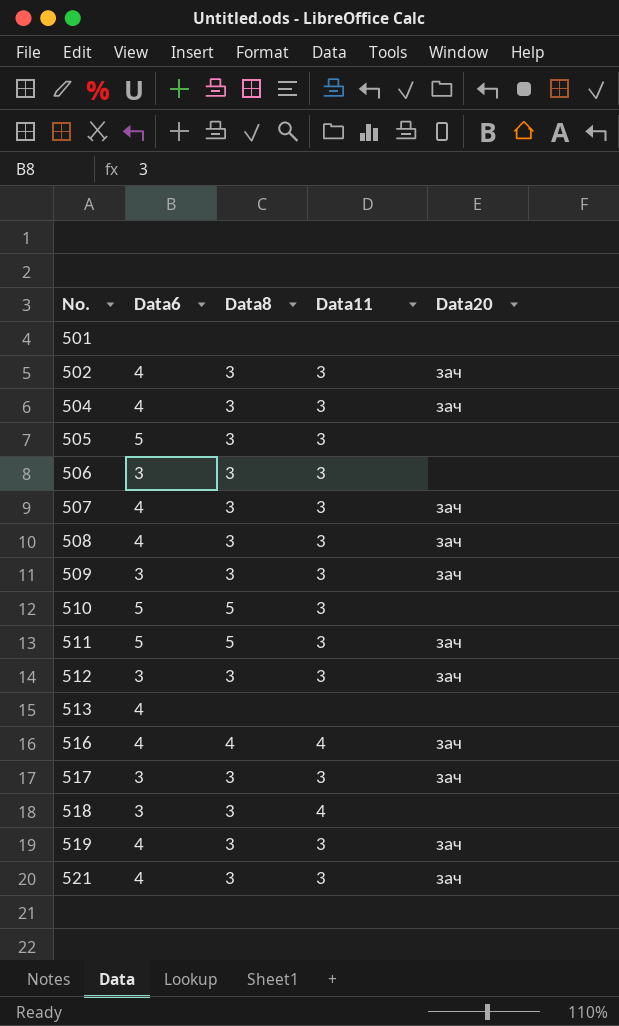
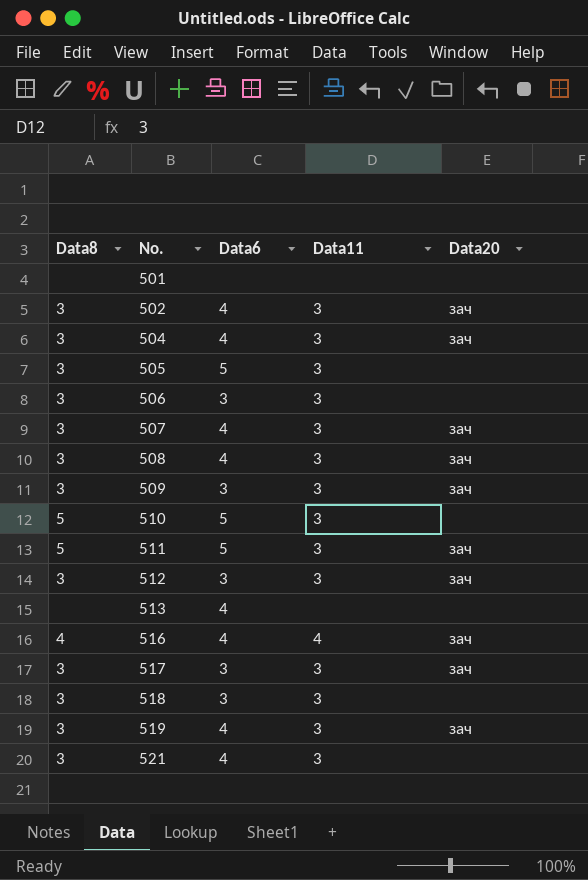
column Data8 | position: 3 -> 1
518 | Data11: 4 -> 3
521 | Data20: зач -> none

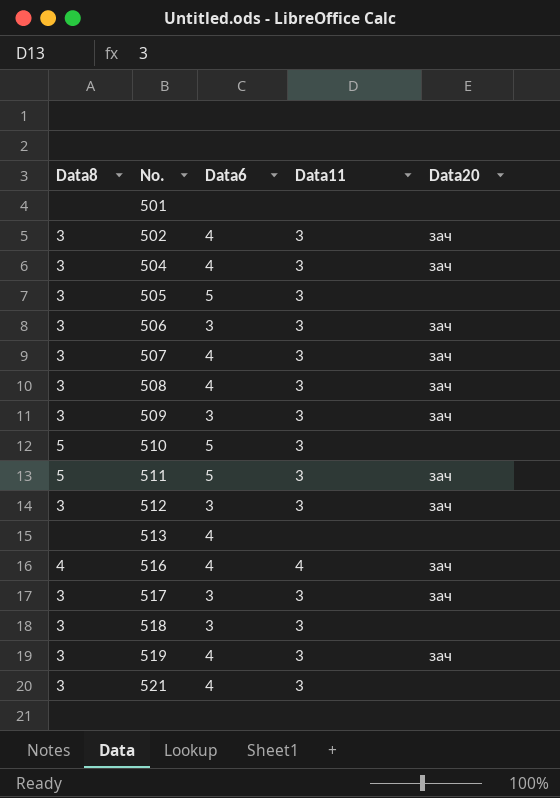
506 | Data20: none -> зач

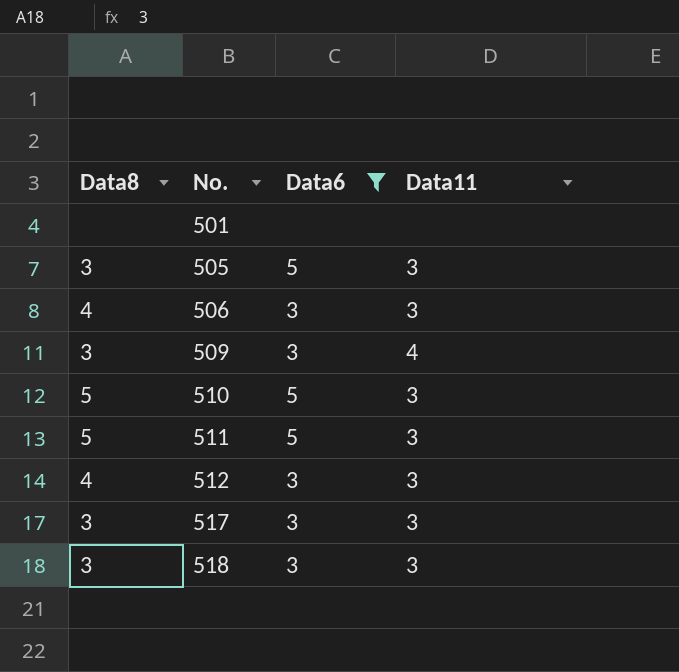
filter: none -> Data6 != 4
column Data20 | position: 5 -> none
506 | Data8: 3 -> 4
509 | Data11: 3 -> 4
512 | Data8: 3 -> 4

